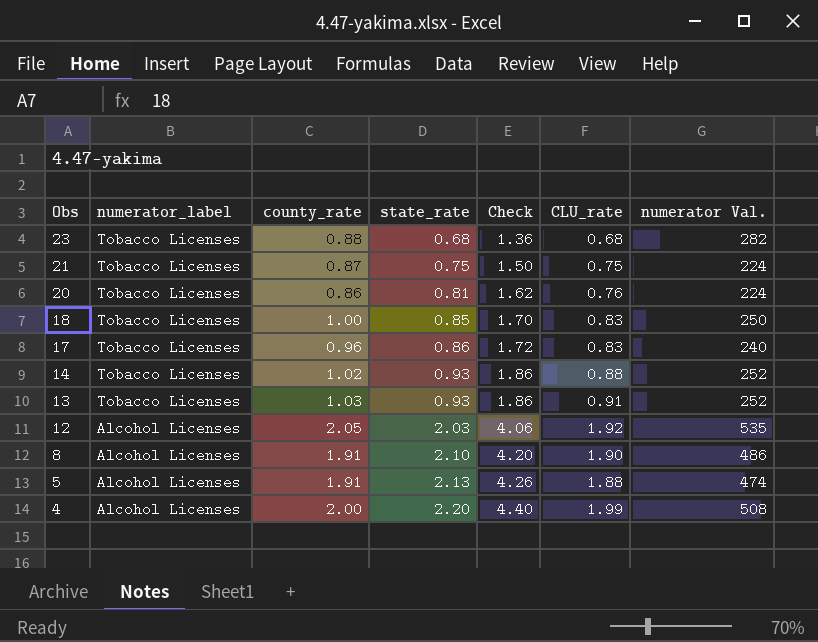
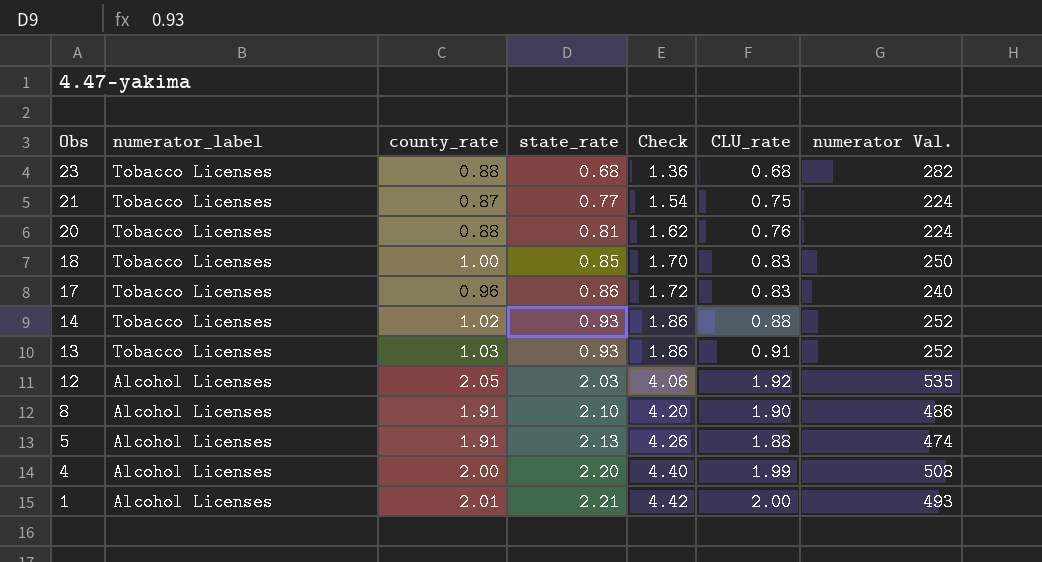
21 | state_rate: 0.75 -> 0.77
21 | Check: 1.50 -> 1.54
20 | county_rate: 0.86 -> 0.88
row 1: none -> Alcohol Licenses | 2.01 | 2.21 | 4.42 | 2.00 | 493

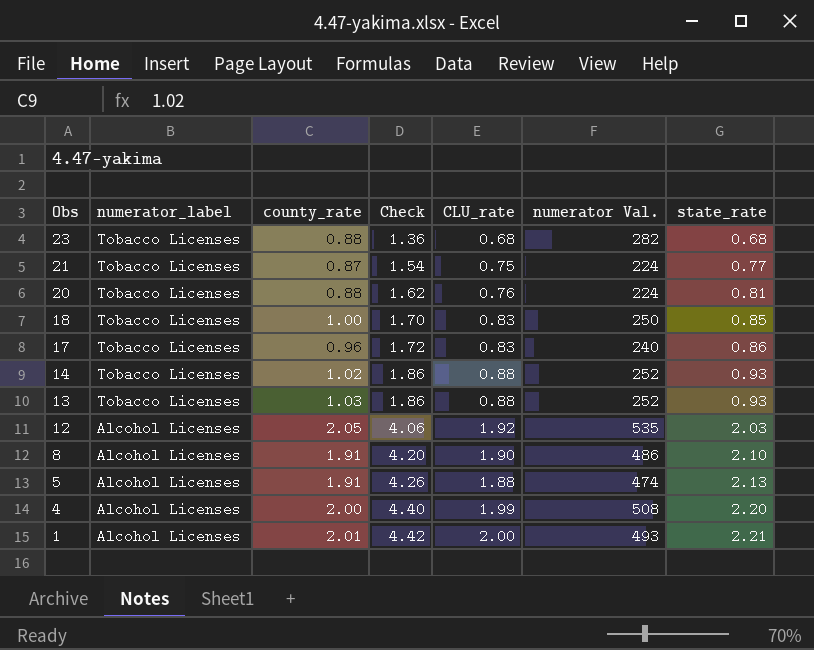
column state_rate | position: 4 -> 7
13 | CLU_rate: 0.91 -> 0.88

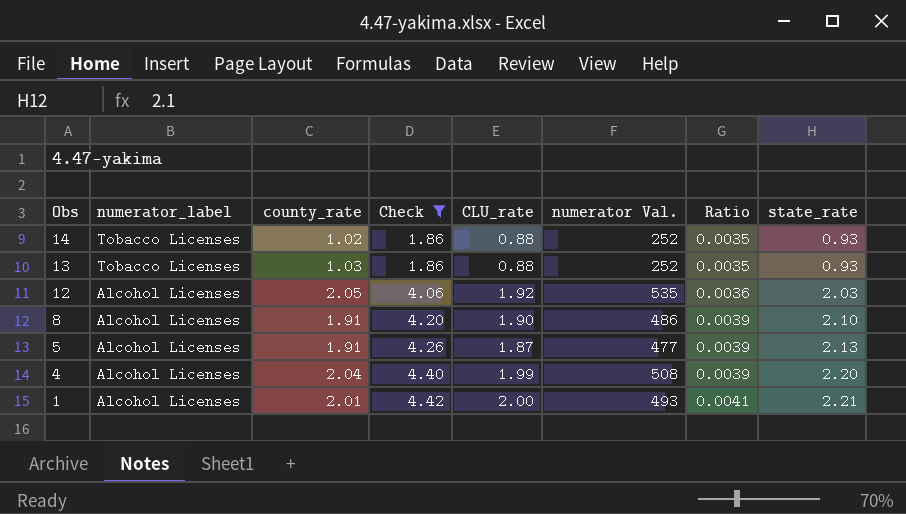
filter: none -> Check >= 1.86
column Ratio | formula: none -> [CLU_rate] / [numerator Val.]
5 | CLU_rate: 1.88 -> 1.87
5 | numerator Val.: 474 -> 477
4 | county_rate: 2.00 -> 2.04

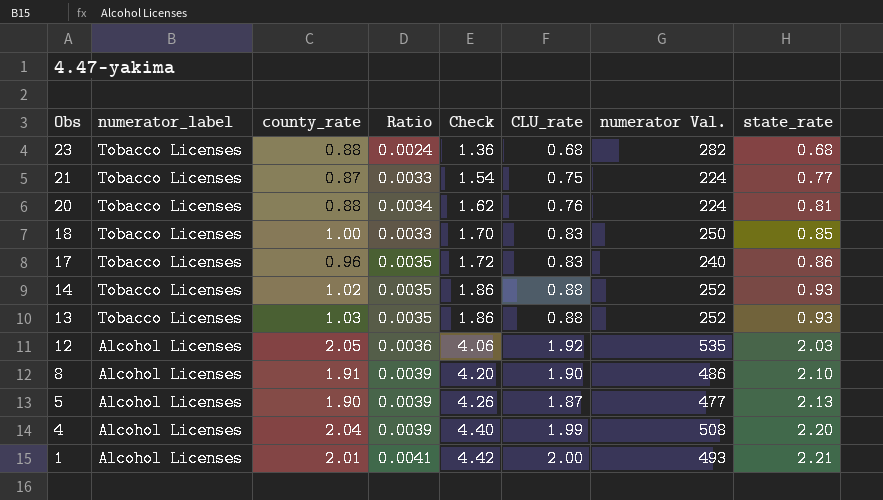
filter: Check >= 1.86 -> none
column Ratio | position: 7 -> 4
5 | county_rate: 1.91 -> 1.90

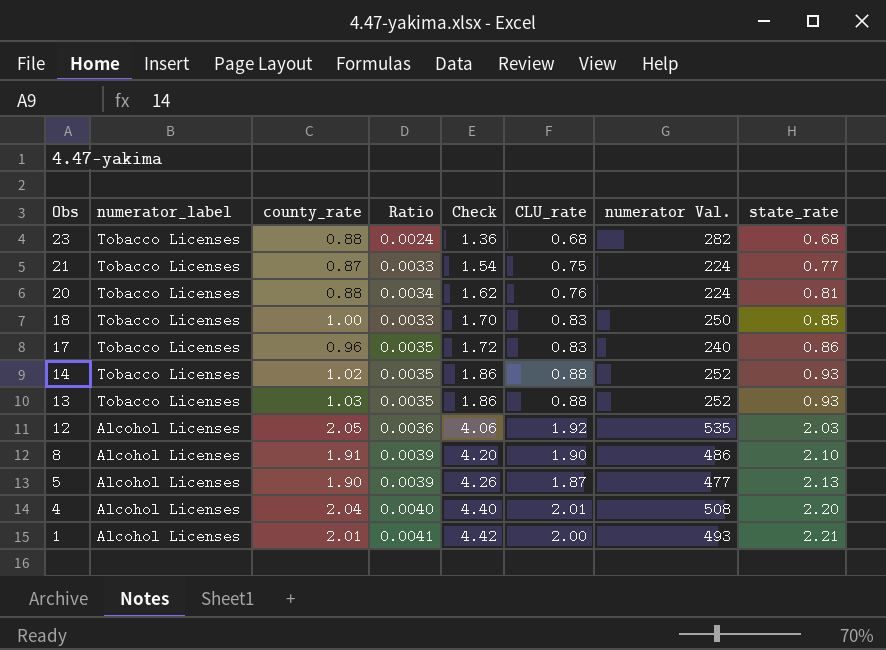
4 | Ratio: 0.0039 -> 0.0040
4 | CLU_rate: 1.99 -> 2.01

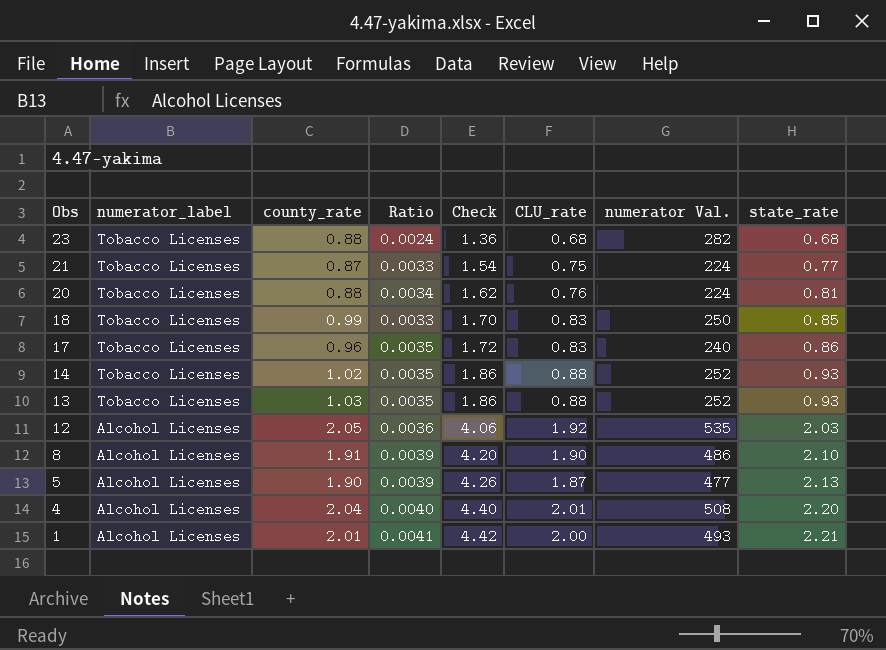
18 | county_rate: 1.00 -> 0.99

